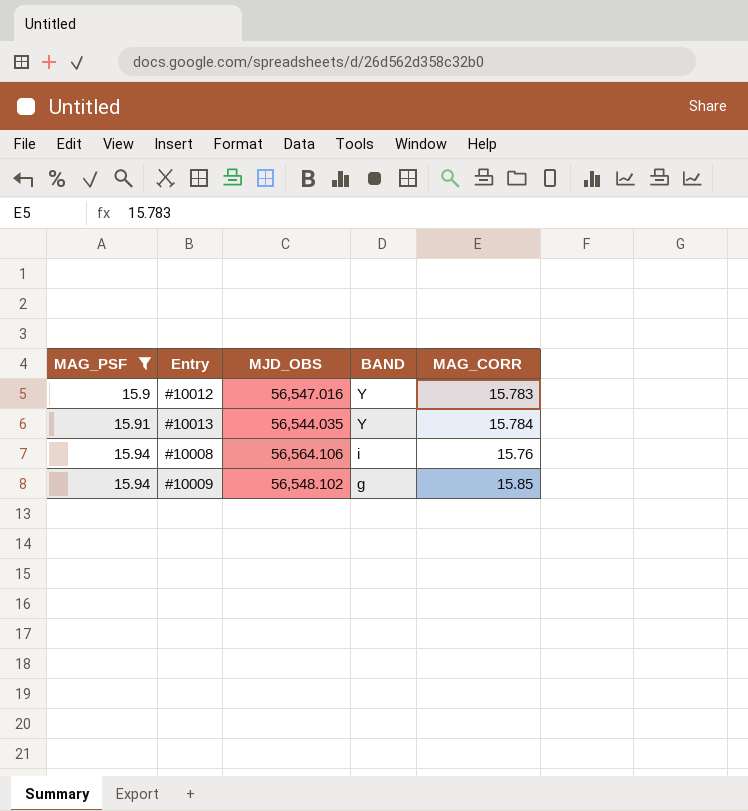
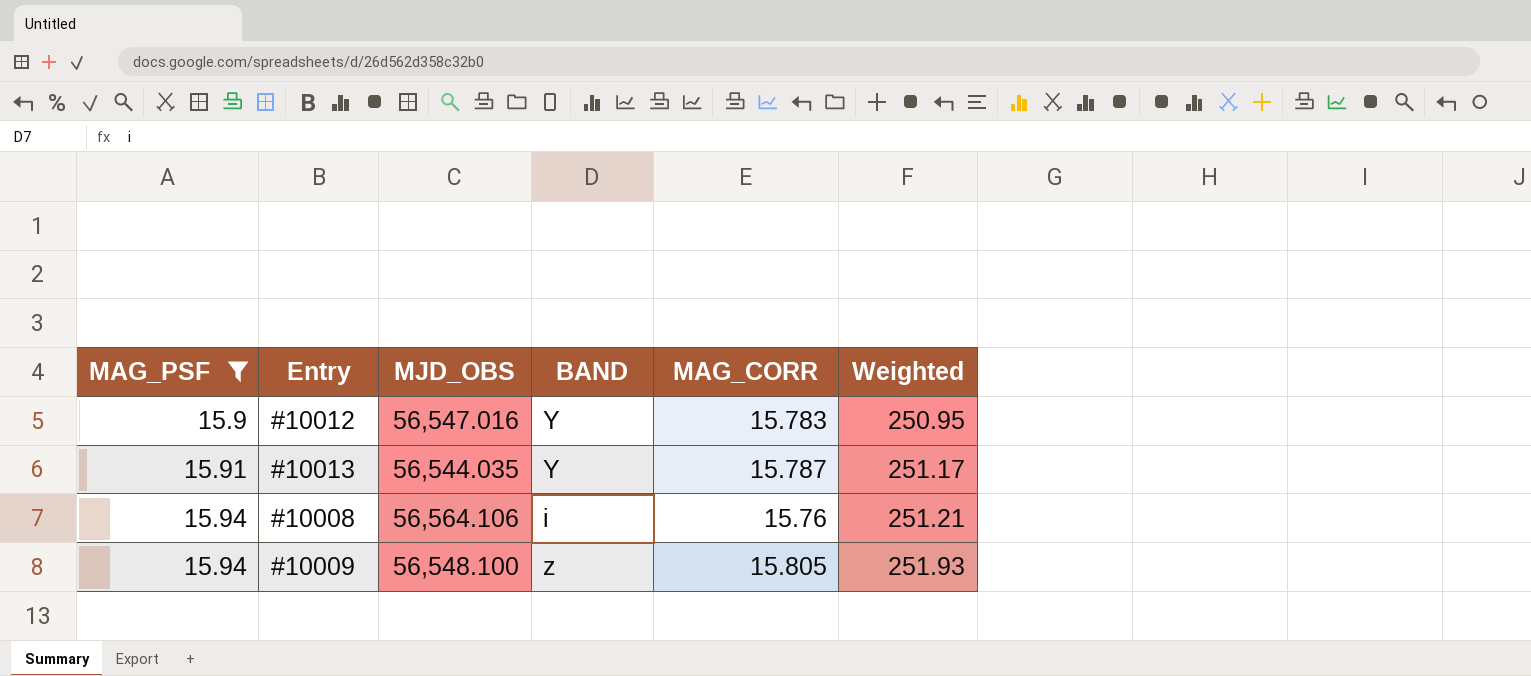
column Weighted | formula: none -> [MAG_PSF] * [MAG_CORR]
#10013 | MAG_CORR: 15.784 -> 15.787
#10009 | MJD_OBS: 56,548.102 -> 56,548.100
#10009 | BAND: g -> z
#10009 | MAG_CORR: 15.85 -> 15.805

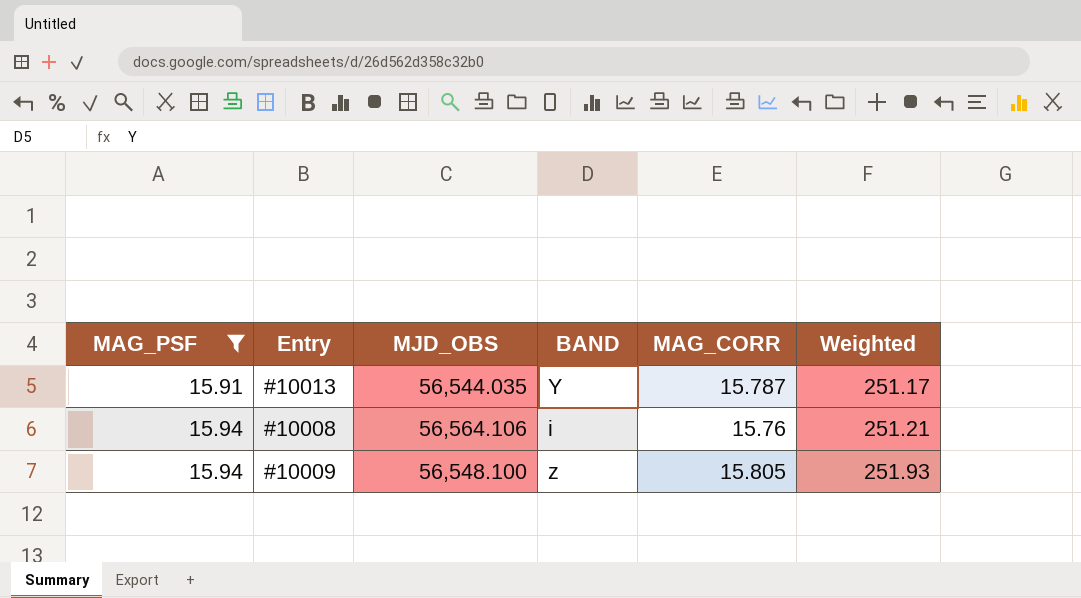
row #10012: 15.9 | 56,547.016 | Y | 15.783 | 250.95 -> none

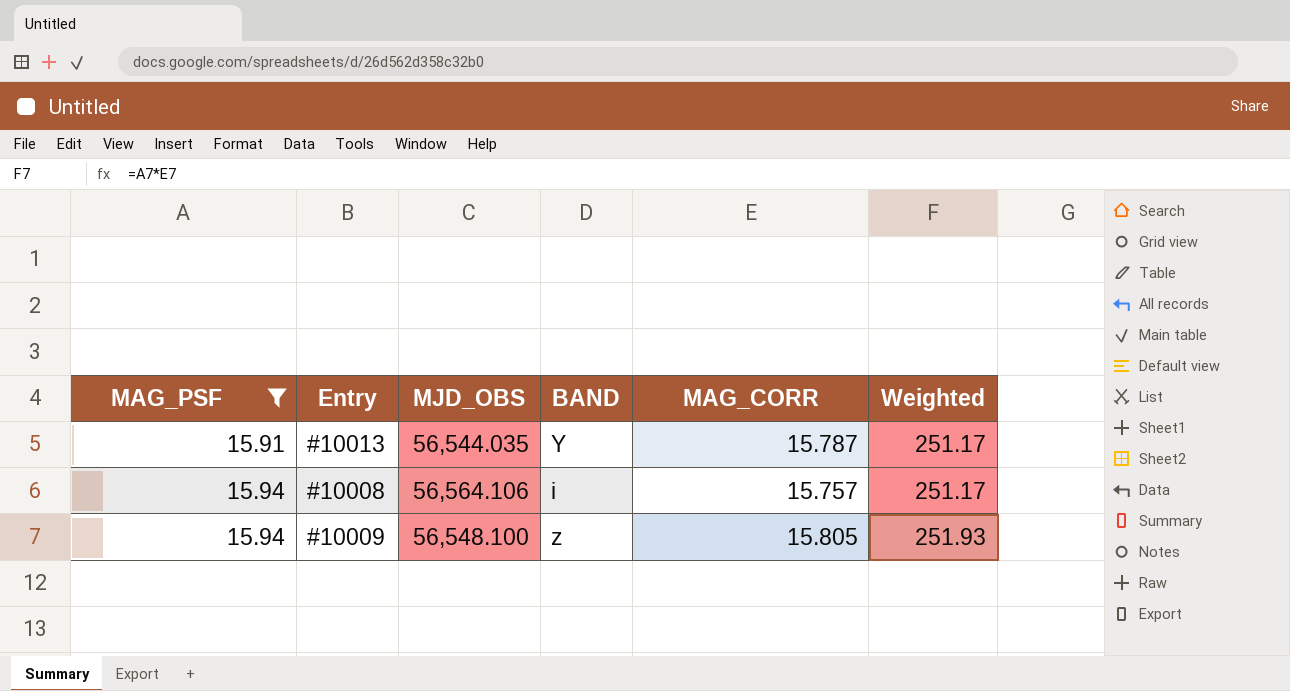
#10008 | MAG_CORR: 15.76 -> 15.757
#10008 | Weighted: 251.21 -> 251.17

